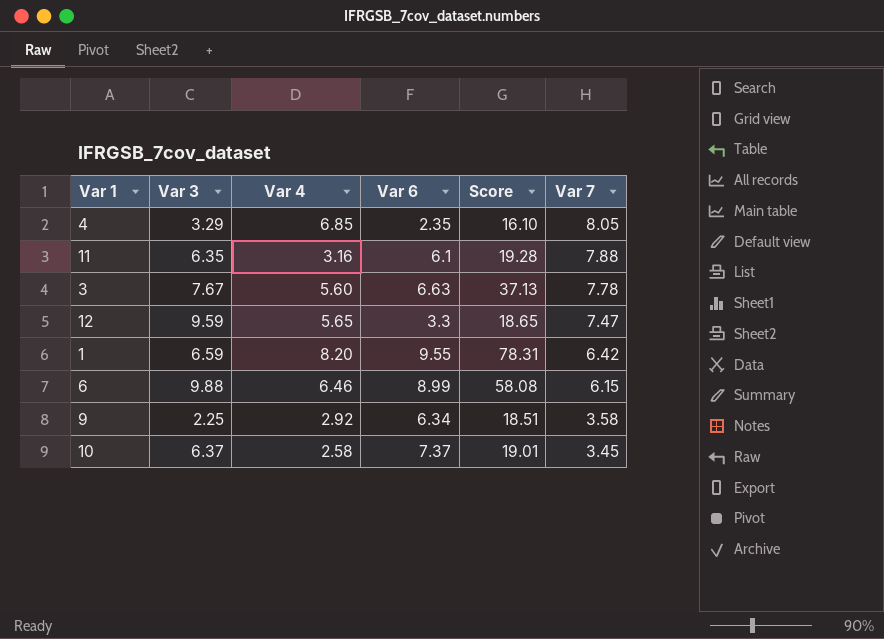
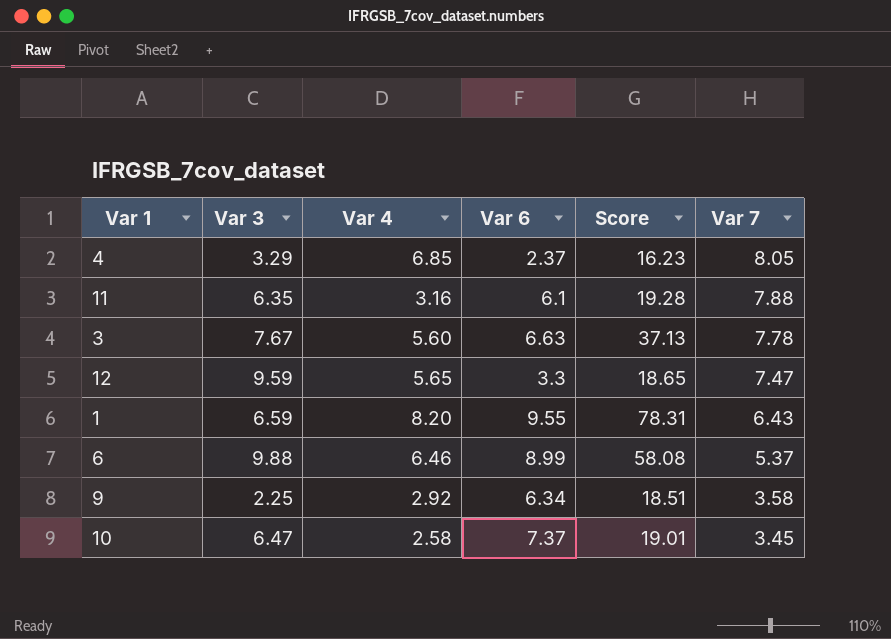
4 | Var 6: 2.35 -> 2.37
4 | Score: 16.10 -> 16.23
1 | Var 7: 6.42 -> 6.43
6 | Var 7: 6.15 -> 5.37
10 | Var 3: 6.37 -> 6.47

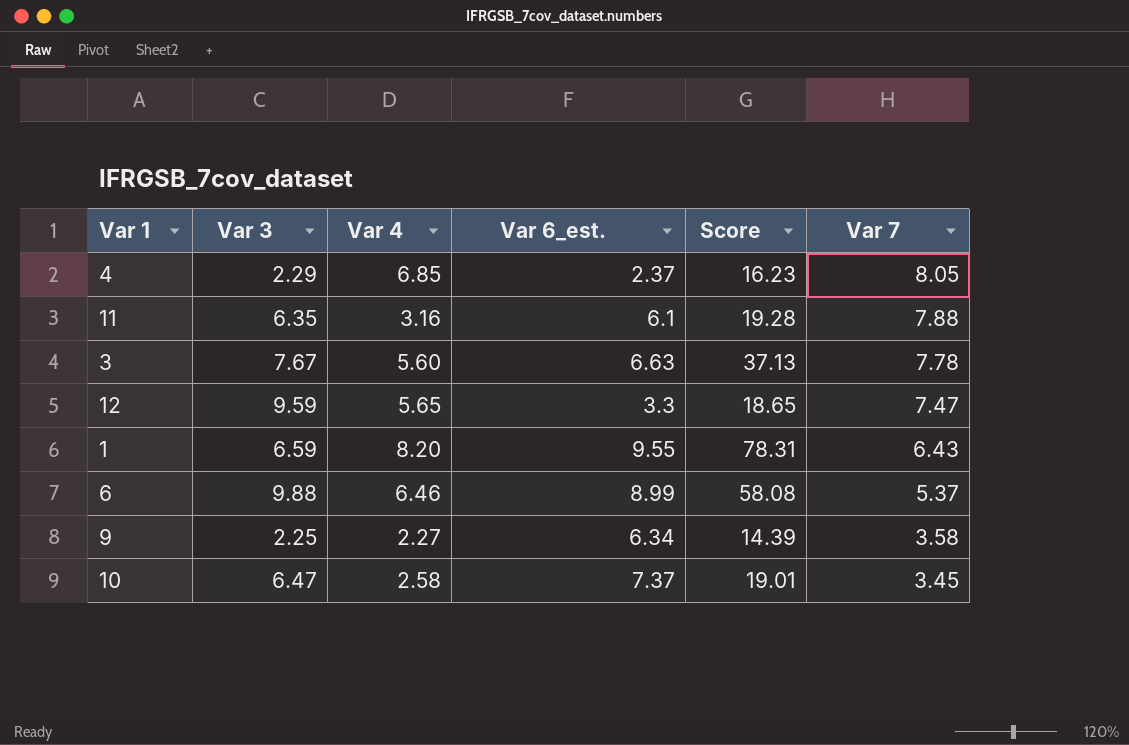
column name: Var 6 -> Var 6_est.
4 | Var 3: 3.29 -> 2.29
9 | Var 4: 2.92 -> 2.27
9 | Score: 18.51 -> 14.39

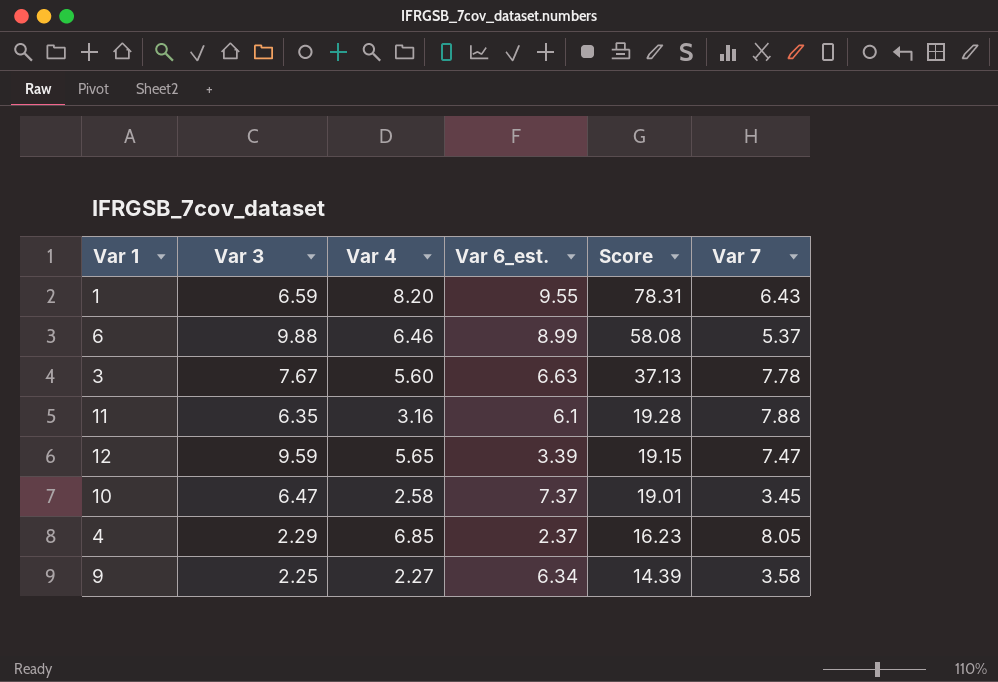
row order: Var 7 descending -> Score descending
12 | Var 6_est.: 3.3 -> 3.39
12 | Score: 18.65 -> 19.15

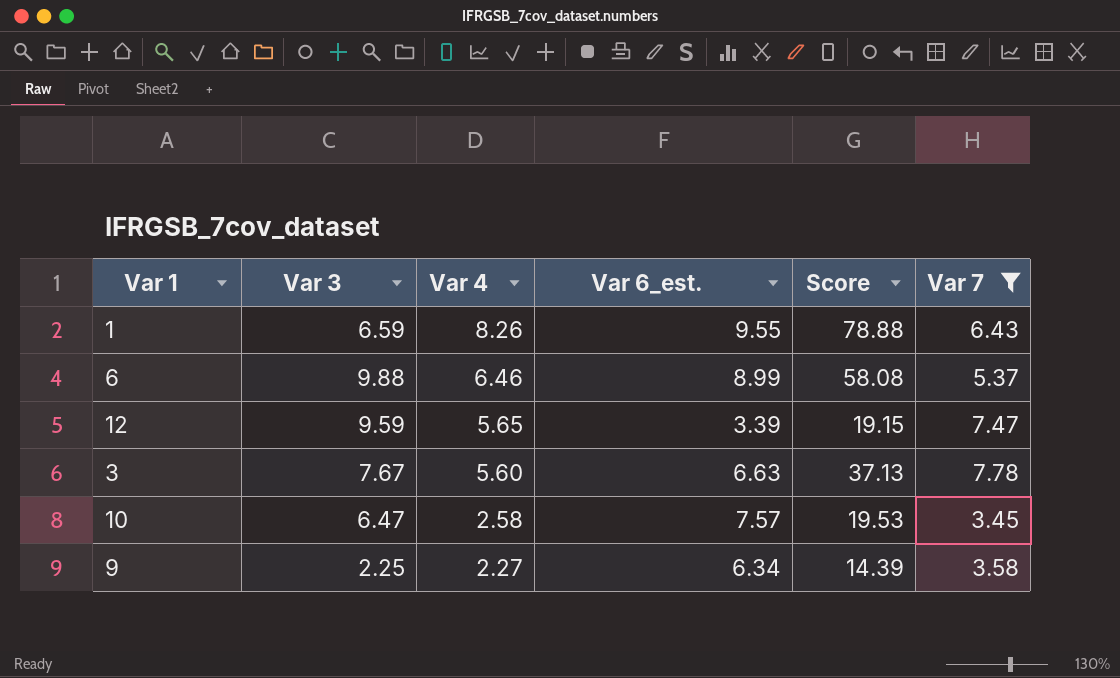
filter: none -> Var 7 <= 7.78
row order: Score descending -> Var 4 descending
1 | Var 4: 8.20 -> 8.26
1 | Score: 78.31 -> 78.88
10 | Var 6_est.: 7.37 -> 7.57
10 | Score: 19.01 -> 19.53

